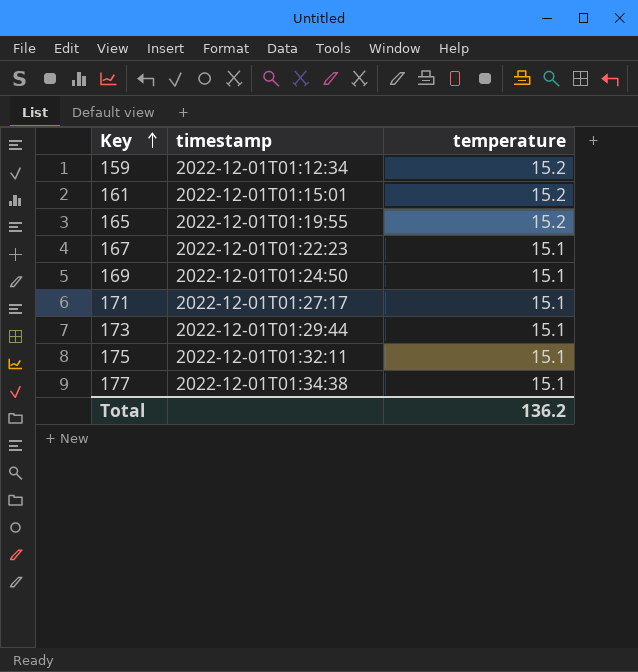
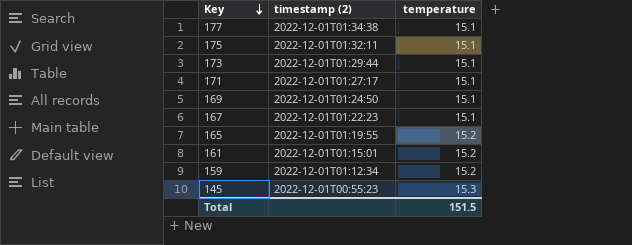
row order: Key ascending -> Key descending
column name: timestamp -> timestamp (2)
row 145: none -> 2022-12-01T00:55:23 | 15.3
Total | temperature: 136.2 -> 151.5

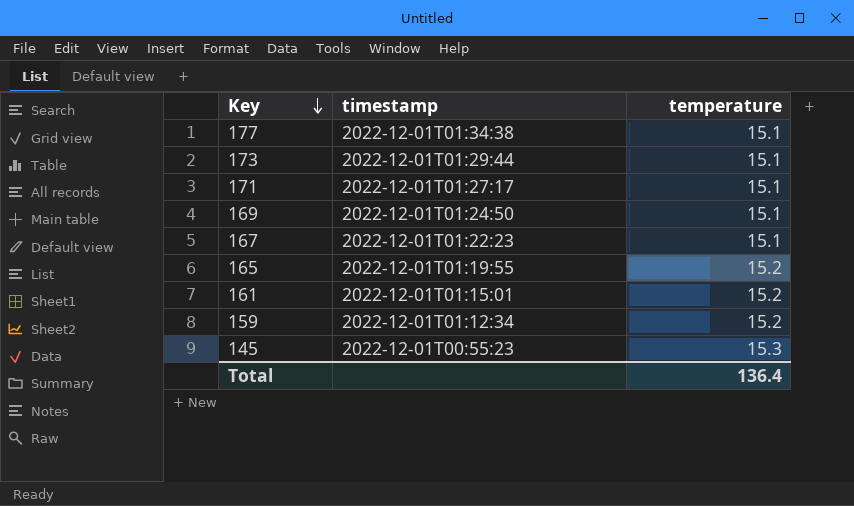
column name: timestamp (2) -> timestamp
row 175: 2022-12-01T01:32:11 | 15.1 -> none
Total | temperature: 151.5 -> 136.4

